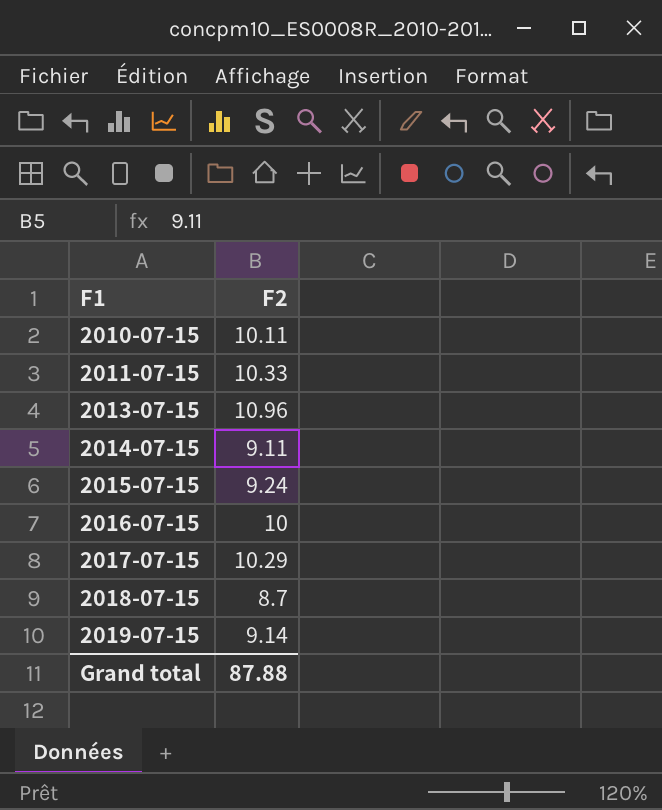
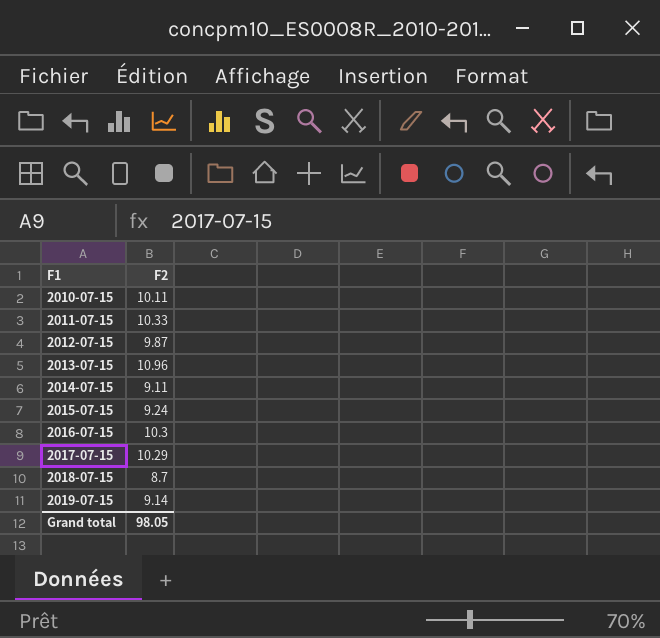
row 2012-07-15: none -> 9.87
2016-07-15 | F2: 10 -> 10.3
Grand total | F2: 87.88 -> 98.05

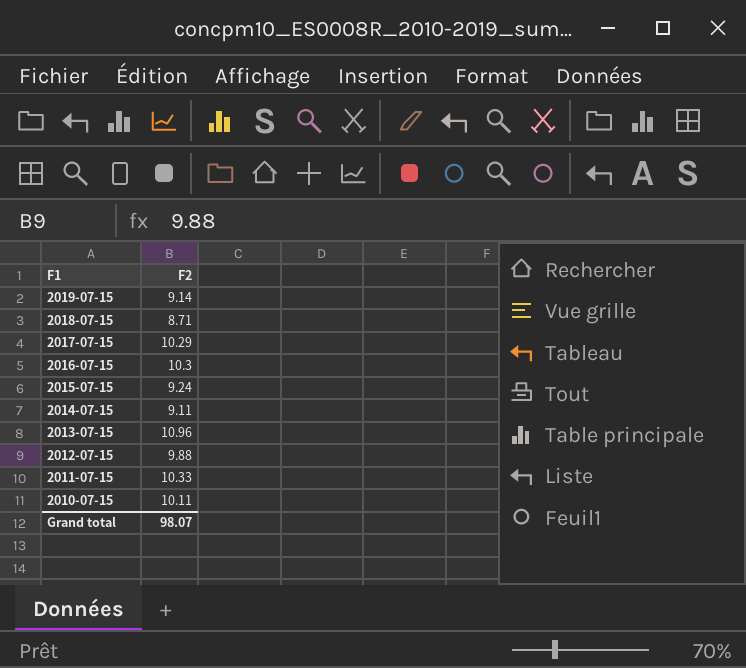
row order: F1 ascending -> F1 descending
2018-07-15 | F2: 8.7 -> 8.71
2012-07-15 | F2: 9.87 -> 9.88
Grand total | F2: 98.05 -> 98.07

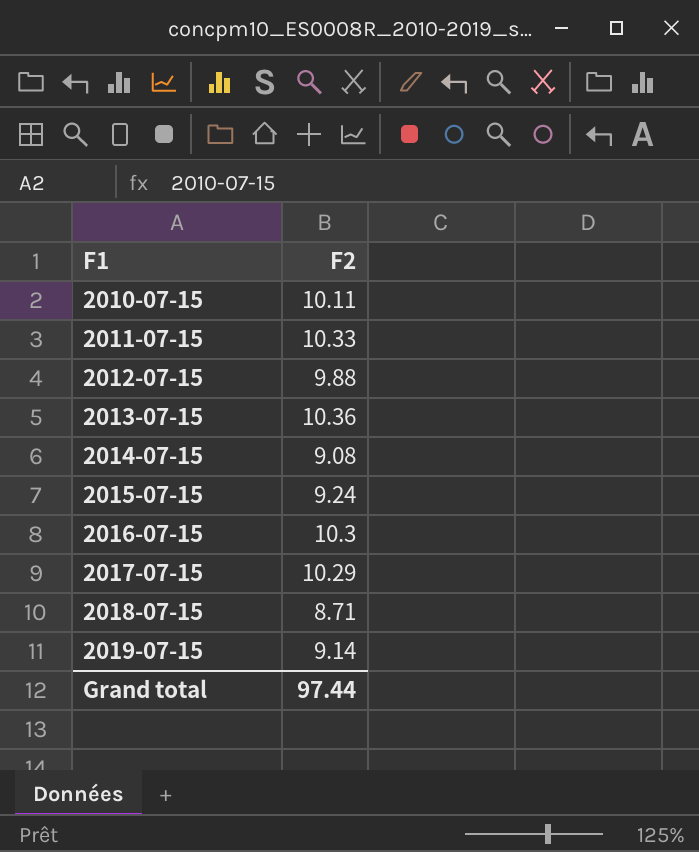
row order: F1 descending -> F1 ascending
2013-07-15 | F2: 10.96 -> 10.36
2014-07-15 | F2: 9.11 -> 9.08
Grand total | F2: 98.07 -> 97.44

